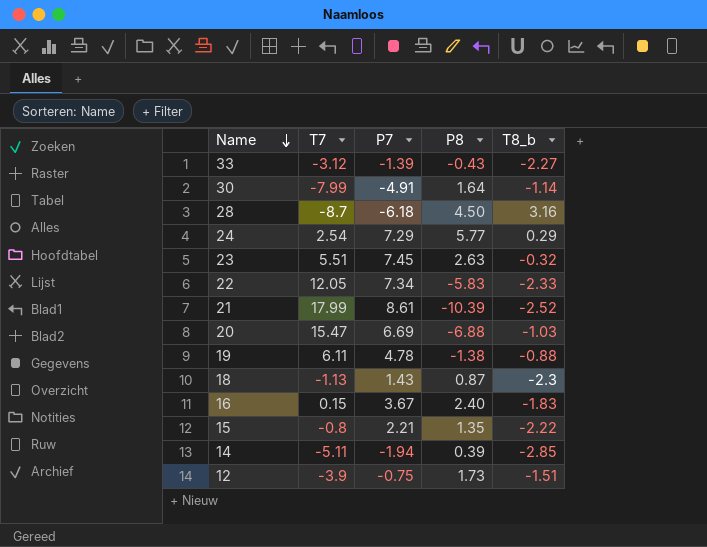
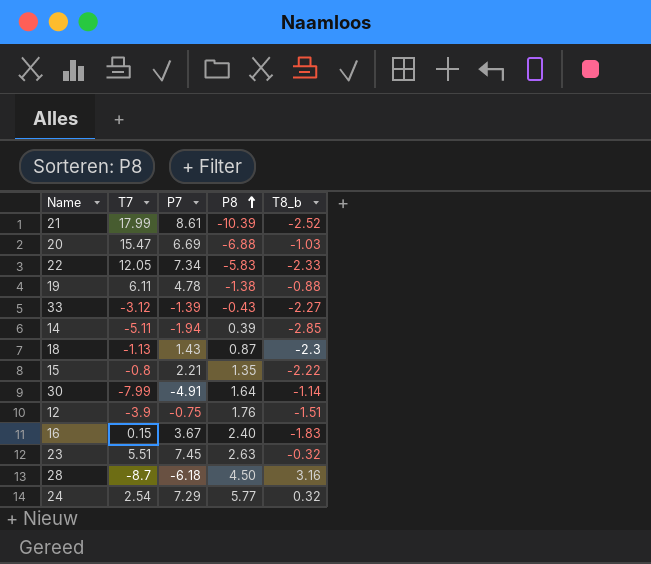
row order: Name descending -> P8 ascending
12 | P8: 1.73 -> 1.76
24 | T8_b: 0.29 -> 0.32

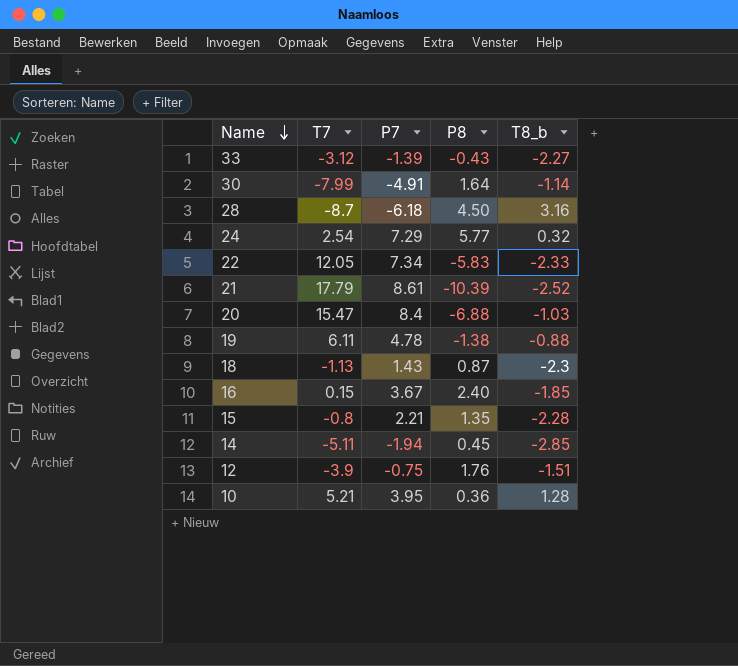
row order: P8 ascending -> Name descending
row 23: 5.51 | 7.45 | 2.63 | -0.32 -> none
21 | T7: 17.99 -> 17.79
20 | P7: 6.69 -> 8.4
16 | T8_b: -1.83 -> -1.85
15 | T8_b: -2.22 -> -2.28
14 | P8: 0.39 -> 0.45
row 10: none -> 5.21 | 3.95 | 0.36 | 1.28

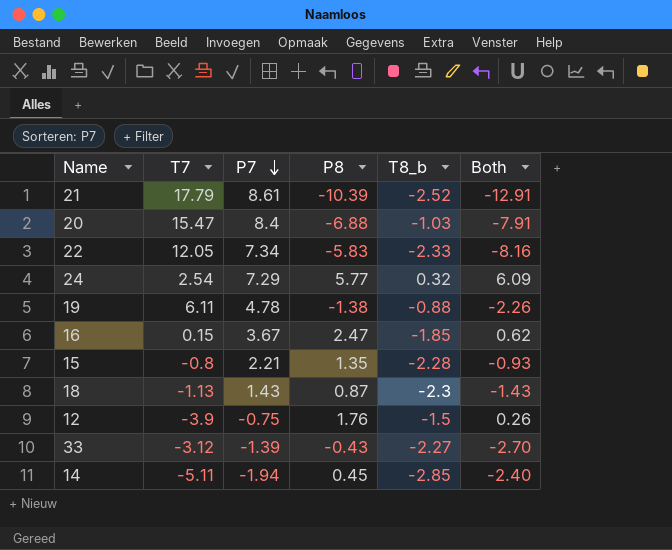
row order: Name descending -> P7 descending
column Both | formula: none -> [P8] + [T8_b]
row 30: -7.99 | -4.91 | 1.64 | -1.14 -> none
row 28: -8.7 | -6.18 | 4.50 | 3.16 -> none
row 10: 5.21 | 3.95 | 0.36 | 1.28 -> none
16 | P8: 2.40 -> 2.47
12 | T8_b: -1.51 -> -1.5

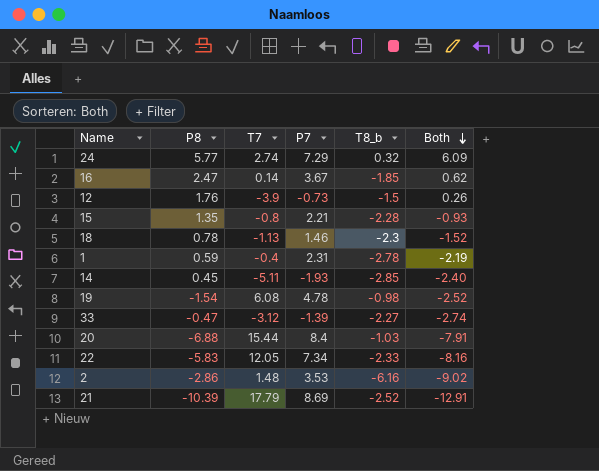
row order: P7 descending -> Both descending
column P8 | position: 4 -> 2
24 | T7: 2.54 -> 2.74
16 | T7: 0.15 -> 0.14
12 | P7: -0.75 -> -0.73
18 | P8: 0.87 -> 0.78
18 | P7: 1.43 -> 1.46
18 | Both: -1.43 -> -1.52
row 1: none -> 0.59 | -0.4 | 2.31 | -2.78 | -2.19
14 | P7: -1.94 -> -1.93
19 | P8: -1.38 -> -1.54
19 | T7: 6.11 -> 6.08
19 | T8_b: -0.88 -> -0.98
19 | Both: -2.26 -> -2.52
33 | P8: -0.43 -> -0.47
33 | Both: -2.70 -> -2.74
20 | T7: 15.47 -> 15.44
row 2: none -> -2.86 | 1.48 | 3.53 | -6.16 | -9.02
21 | P7: 8.61 -> 8.69

